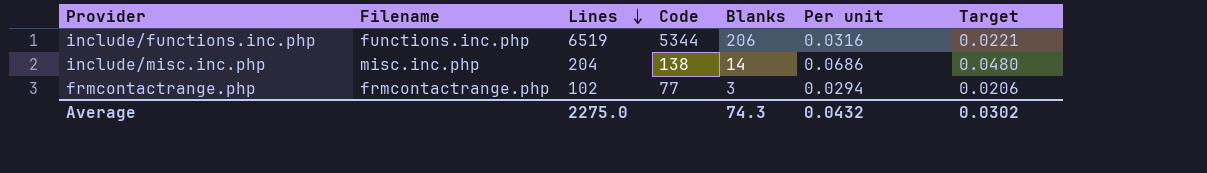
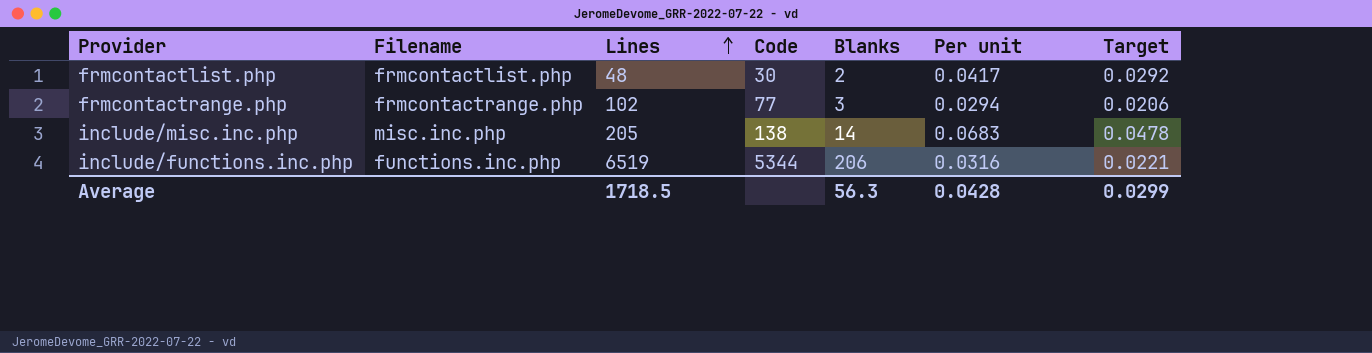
row order: Lines descending -> Lines ascending
row frmcontactlist.php: none -> frmcontactlist.php | 48 | 30 | 2 | 0.0417 | 0.0292
include/misc.inc.php | Lines: 204 -> 205
include/misc.inc.php | Per unit: 0.0686 -> 0.0683
include/misc.inc.php | Target: 0.0480 -> 0.0478
Average | Lines: 2275.0 -> 1718.5
Average | Blanks: 74.3 -> 56.3
Average | Per unit: 0.0432 -> 0.0428
Average | Target: 0.0302 -> 0.0299

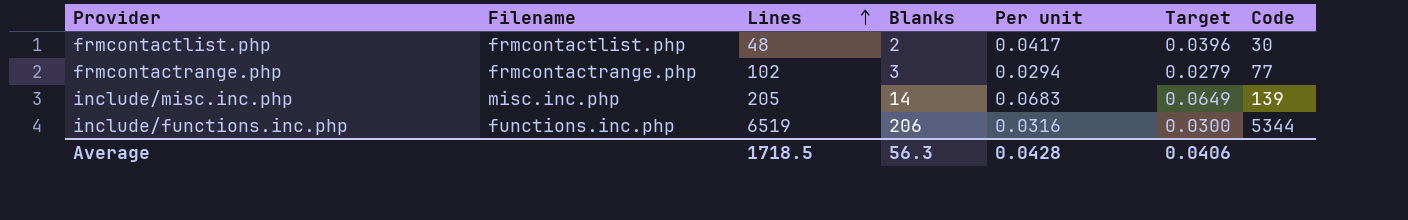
column Target | formula: [Per unit] * 0.7 -> [Per unit] * 0.95
column Code | position: 4 -> 7
include/misc.inc.php | Code: 138 -> 139
Average | Target: 0.0299 -> 0.0406

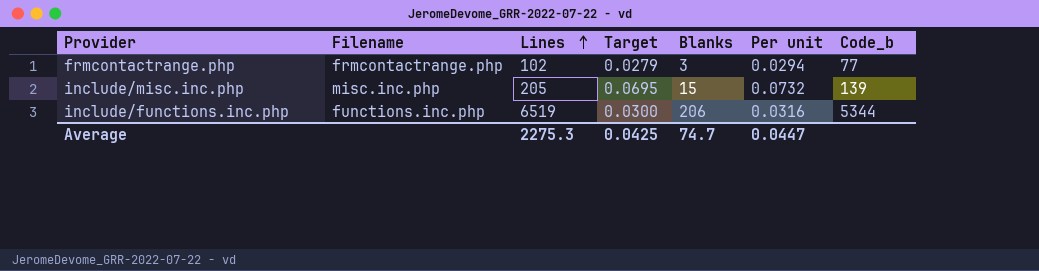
column Target | position: 6 -> 4
column name: Code -> Code_b
row frmcontactlist.php: frmcontactlist.php | 48 | 2 | 0.0417 | 0.0396 | 30 -> none
include/misc.inc.php | Target: 0.0649 -> 0.0695
include/misc.inc.php | Blanks: 14 -> 15
include/misc.inc.php | Per unit: 0.0683 -> 0.0732
Average | Lines: 1718.5 -> 2275.3
Average | Target: 0.0406 -> 0.0425
Average | Blanks: 56.3 -> 74.7
Average | Per unit: 0.0428 -> 0.0447

